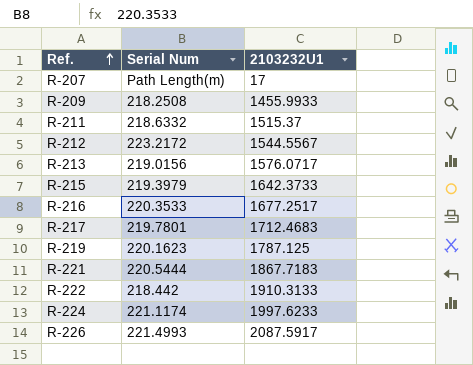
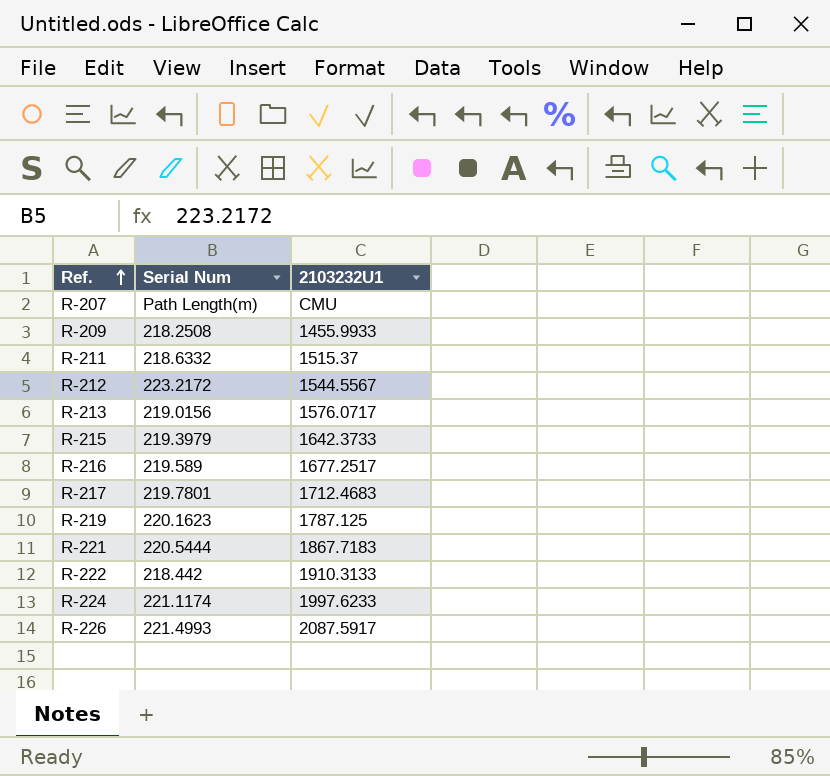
R-207 | 2103232U1: 17 -> CMU
R-216 | Serial Num: 220.3533 -> 219.589

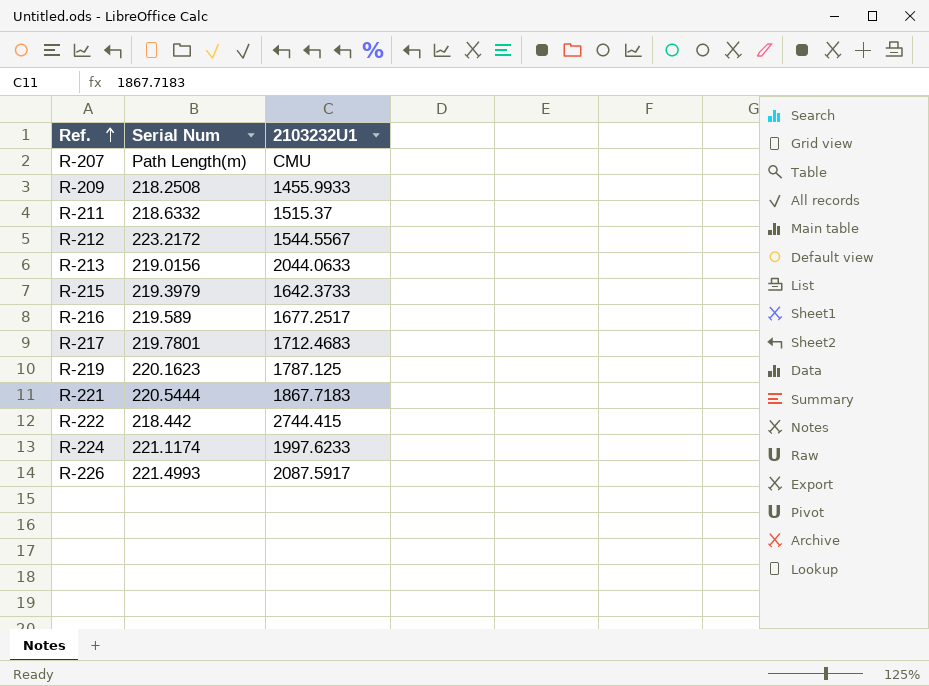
R-213 | 2103232U1: 1576.0717 -> 2044.0633
R-222 | 2103232U1: 1910.3133 -> 2744.415

